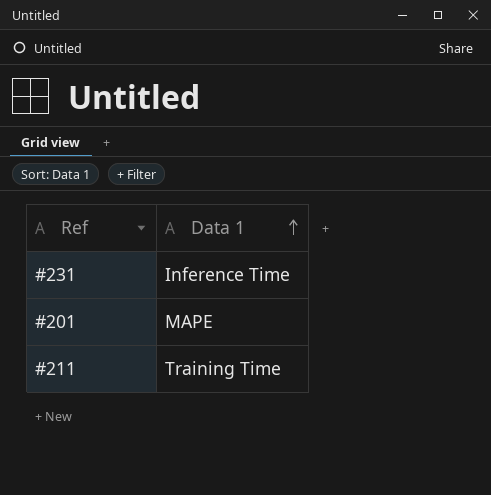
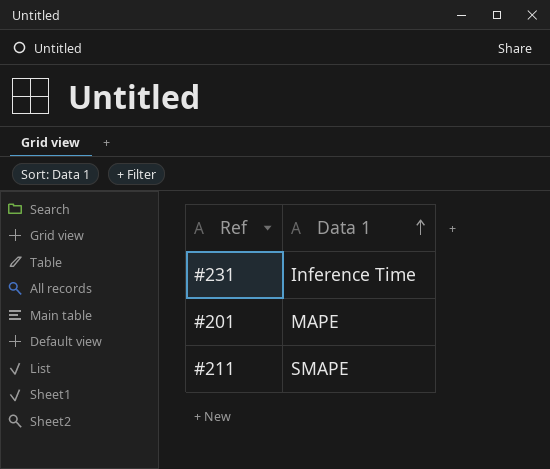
#211 | Data 1: Training Time -> SMAPE

